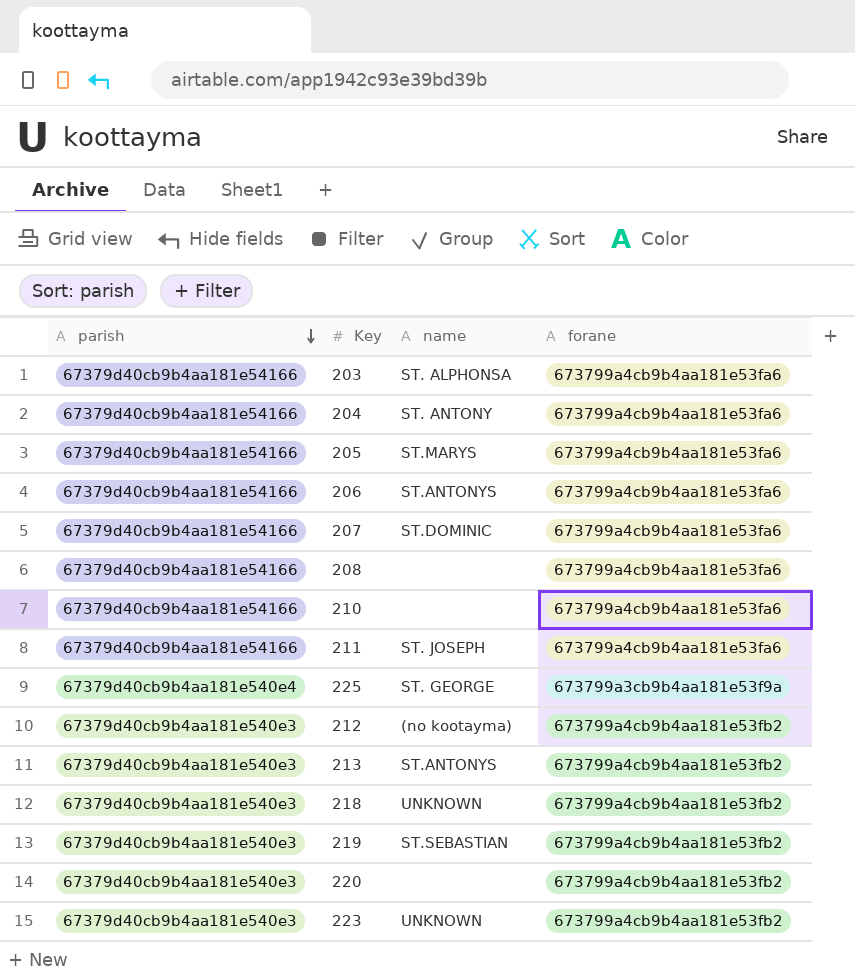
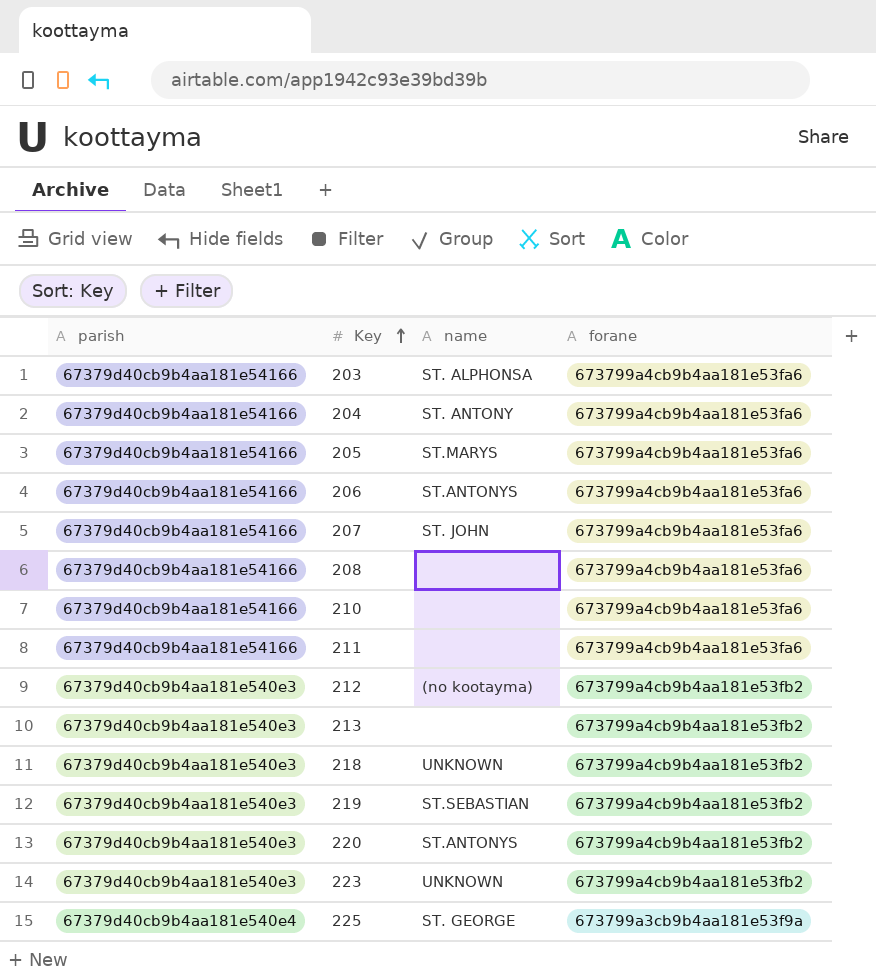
row order: parish descending -> Key ascending
207 | name: ST.DOMINIC -> ST. JOHN
211 | name: ST. JOSEPH -> none
213 | name: ST.ANTONYS -> none
220 | name: none -> ST.ANTONYS

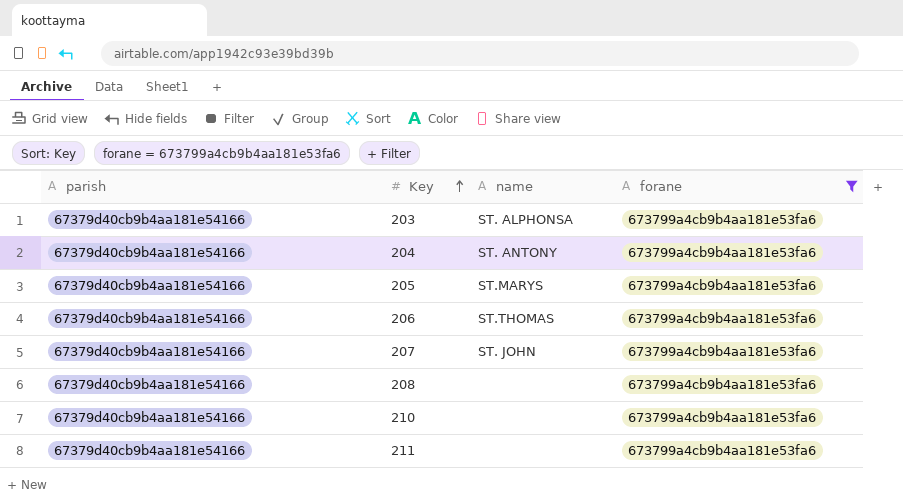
filter: none -> forane = 673799a4cb9b4aa181e53fa6
206 | name: ST.ANTONYS -> ST.THOMAS

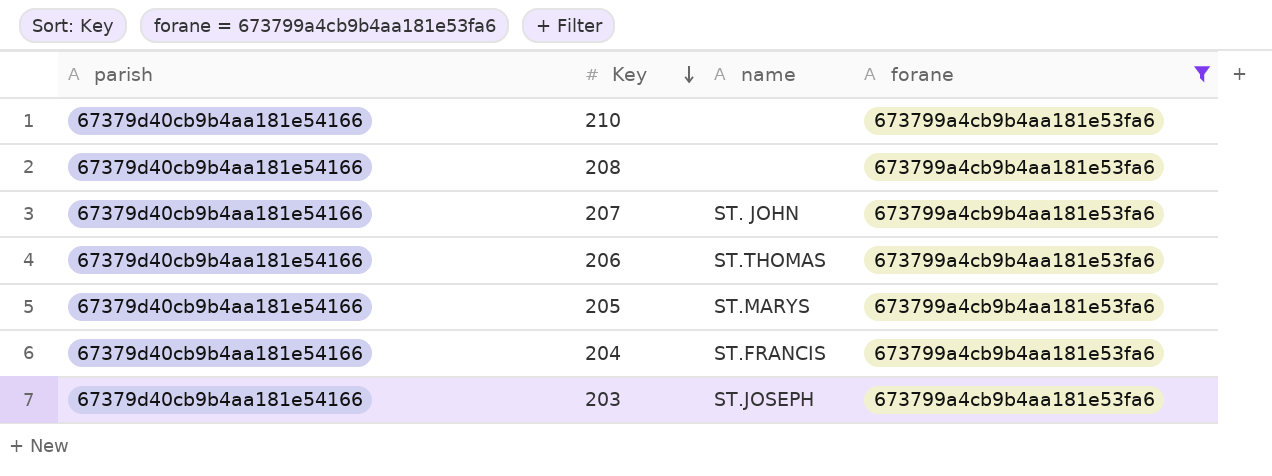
row order: Key ascending -> Key descending
row 211: 67379d40cb9b4aa181e54166 | none | 673799a4cb9b4aa181e53fa6 -> none
204 | name: ST. ANTONY -> ST.FRANCIS
203 | name: ST. ALPHONSA -> ST.JOSEPH

